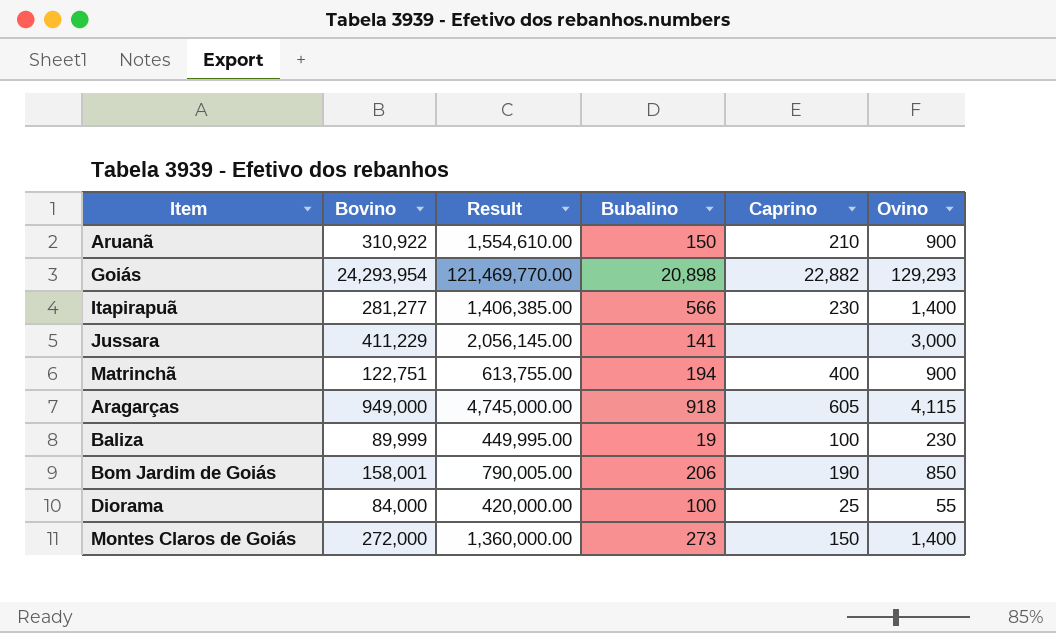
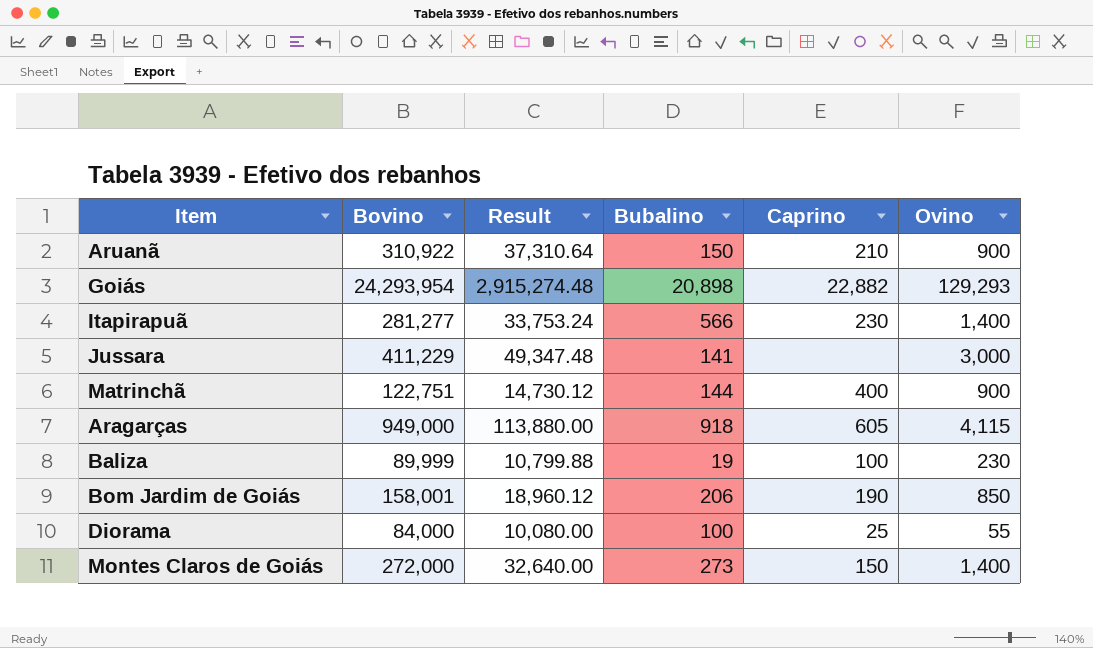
column Result | formula: [Bovino] * 5 -> [Bovino] * 0.12
Matrinchã | Bubalino: 194 -> 144

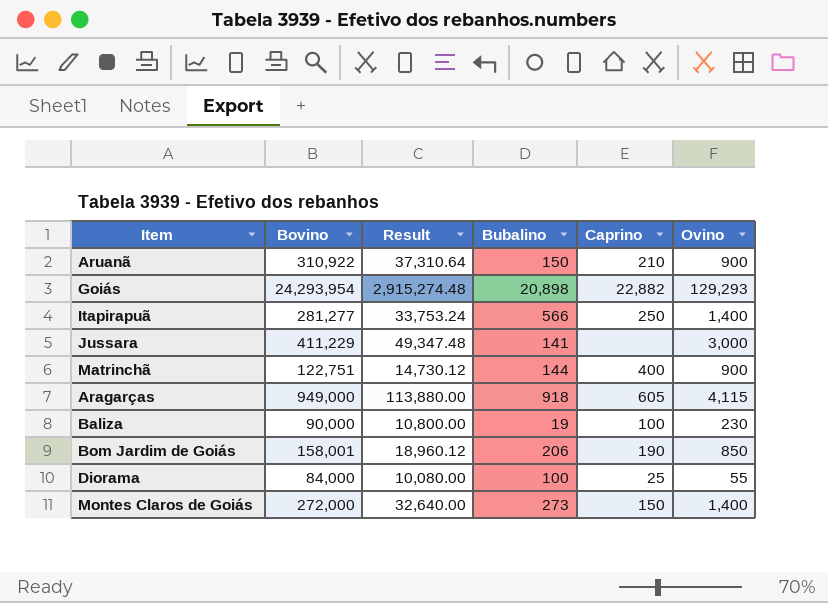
Itapirapuã | Caprino: 230 -> 250
Baliza | Bovino: 89,999 -> 90,000
Baliza | Result: 10,799.88 -> 10,800.00

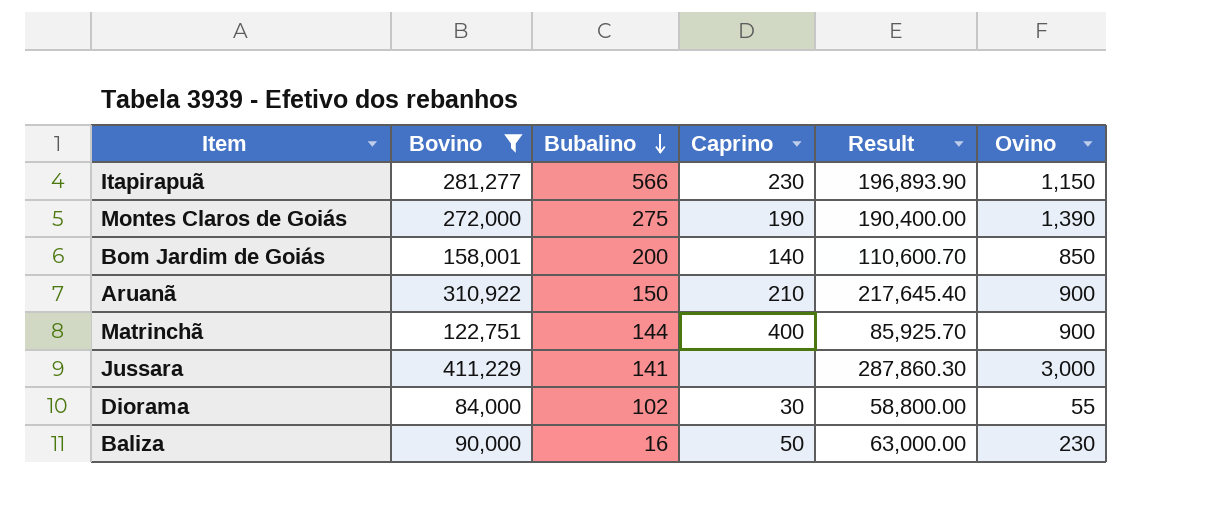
filter: none -> Bovino <= 411,229
row order: none -> Bubalino descending
column Result | formula: [Bovino] * 0.12 -> [Bovino] * 0.7
column Result | position: 3 -> 5
Itapirapuã | Caprino: 250 -> 230
Itapirapuã | Ovino: 1,400 -> 1,150
Montes Claros de Goiás | Bubalino: 273 -> 275
Montes Claros de Goiás | Caprino: 150 -> 190
Montes Claros de Goiás | Ovino: 1,400 -> 1,390
Bom Jardim de Goiás | Bubalino: 206 -> 200
Bom Jardim de Goiás | Caprino: 190 -> 140
Diorama | Bubalino: 100 -> 102
Diorama | Caprino: 25 -> 30
Baliza | Bubalino: 19 -> 16
Baliza | Caprino: 100 -> 50

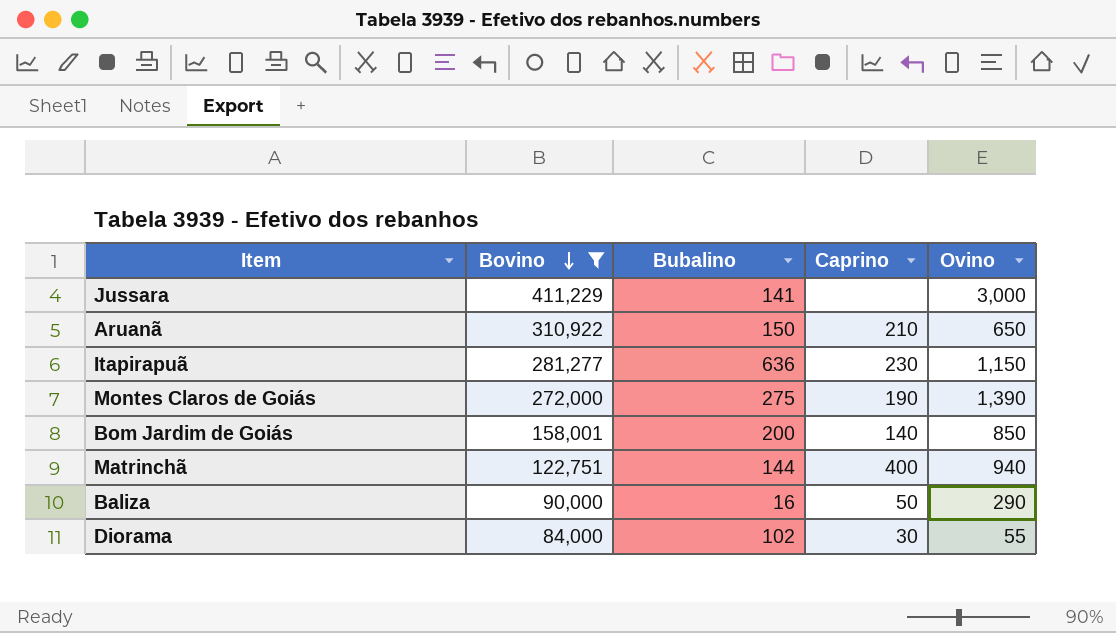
row order: Bubalino descending -> Bovino descending
column Result | formula: [Bovino] * 0.7 -> none
Aruanã | Ovino: 900 -> 650
Itapirapuã | Bubalino: 566 -> 636
Matrinchã | Ovino: 900 -> 940
Baliza | Ovino: 230 -> 290

